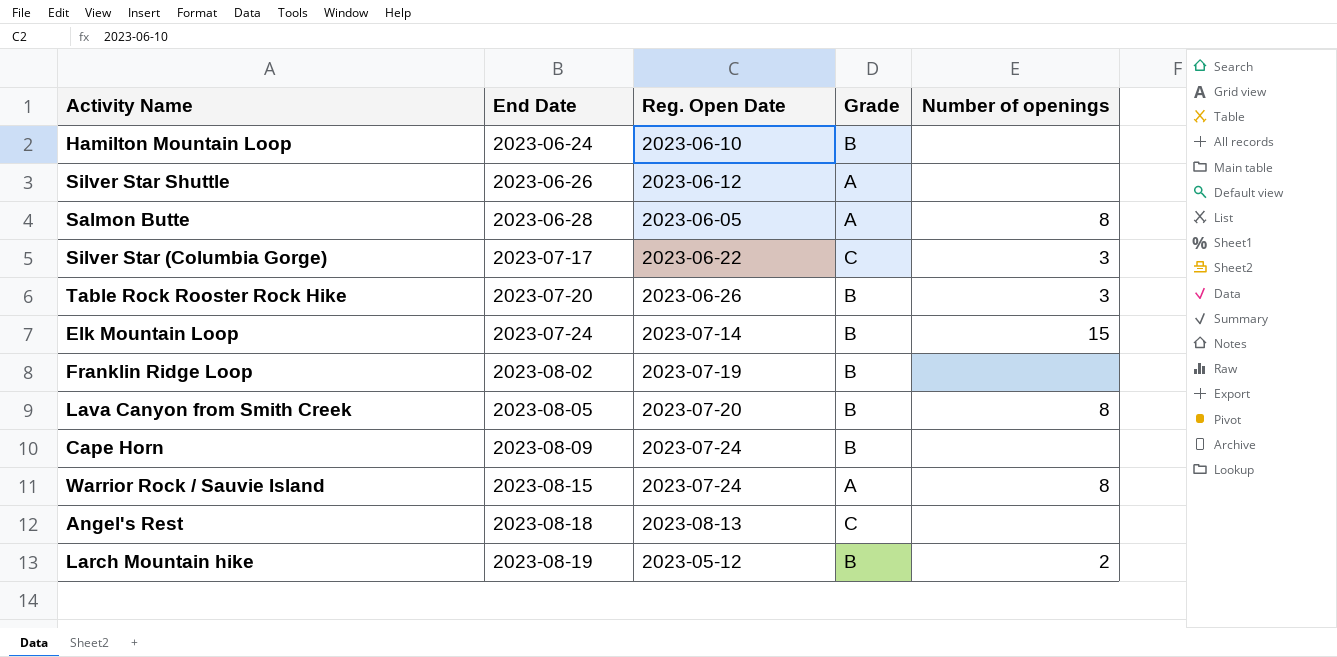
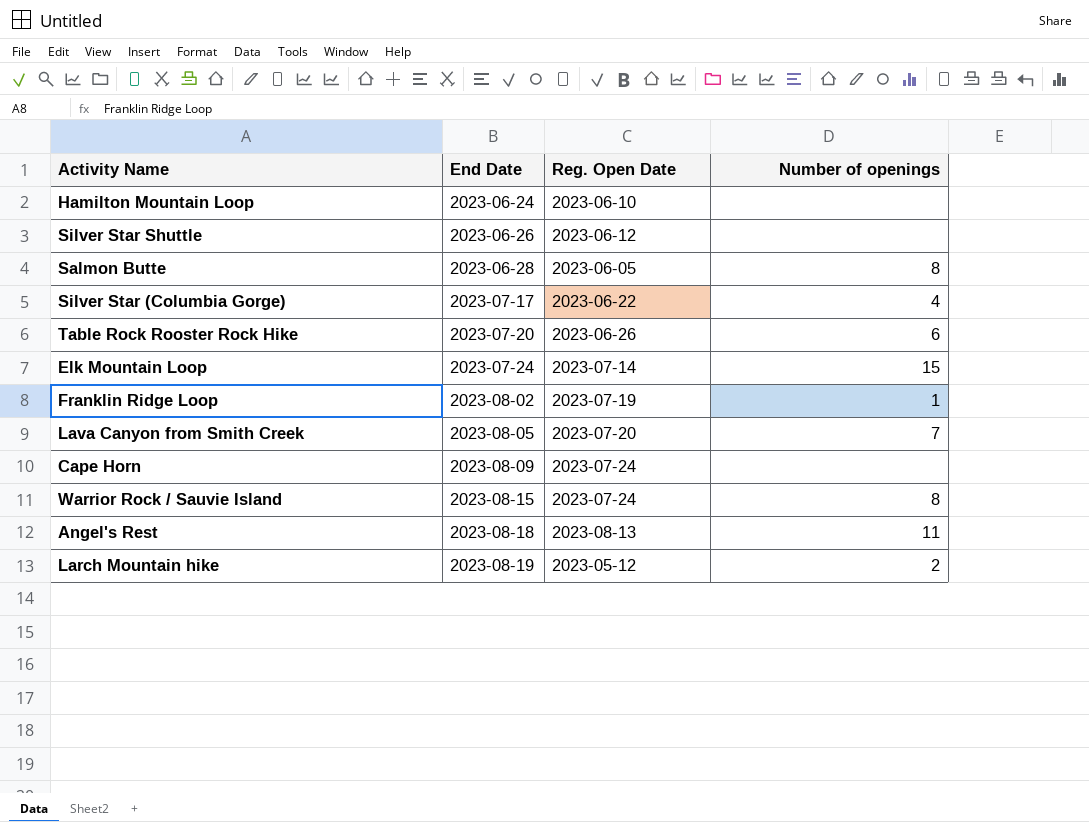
column Grade | position: 4 -> none
Silver Star (Columbia Gorge) | Number of openings: 3 -> 4
Table Rock Rooster Rock Hike | Number of openings: 3 -> 6
Franklin Ridge Loop | Number of openings: none -> 1
Lava Canyon from Smith Creek | Number of openings: 8 -> 7
Angel's Rest | Number of openings: none -> 11

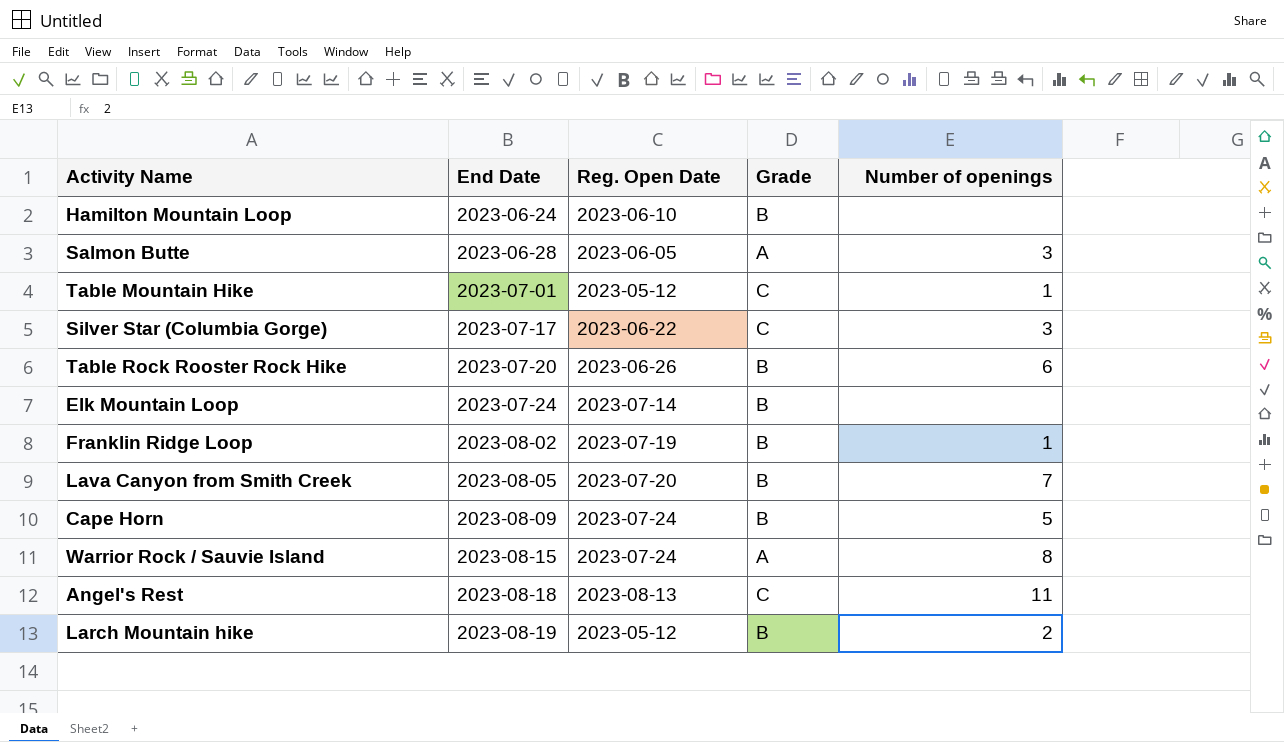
column Grade | position: none -> 4
row Silver Star Shuttle: 2023-06-26 | 2023-06-12 | none -> none
Salmon Butte | Number of openings: 8 -> 3
row Table Mountain Hike: none -> 2023-07-01 | 2023-05-12 | C | 1
Silver Star (Columbia Gorge) | Number of openings: 4 -> 3
Elk Mountain Loop | Number of openings: 15 -> none
Cape Horn | Number of openings: none -> 5

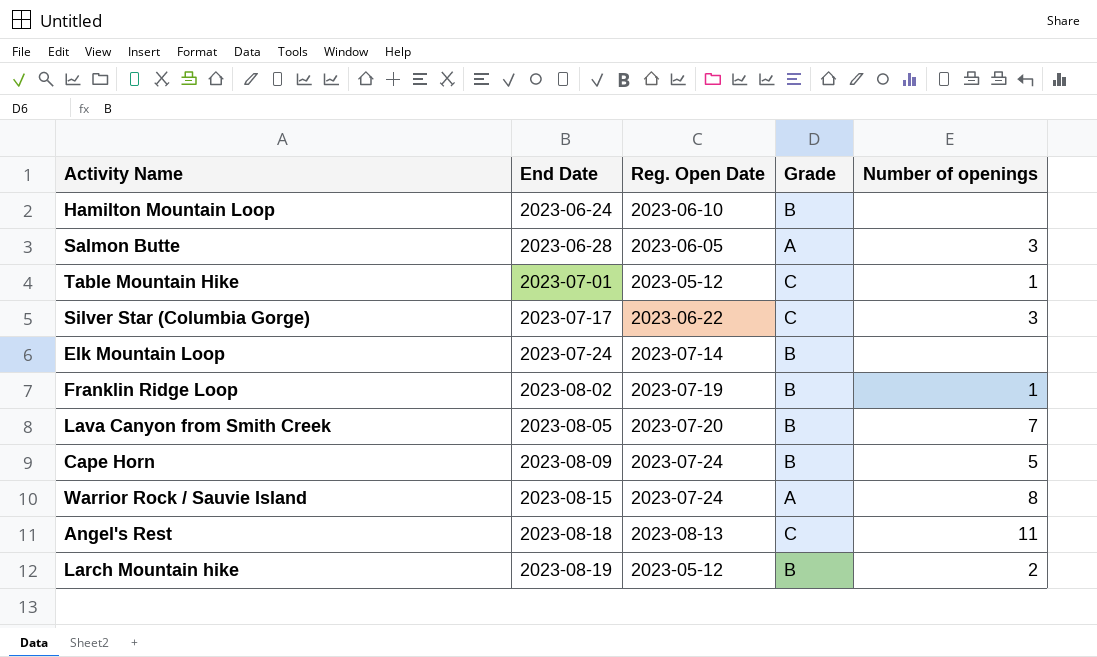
row Table Rock Rooster Rock Hike: 2023-07-20 | 2023-06-26 | B | 6 -> none

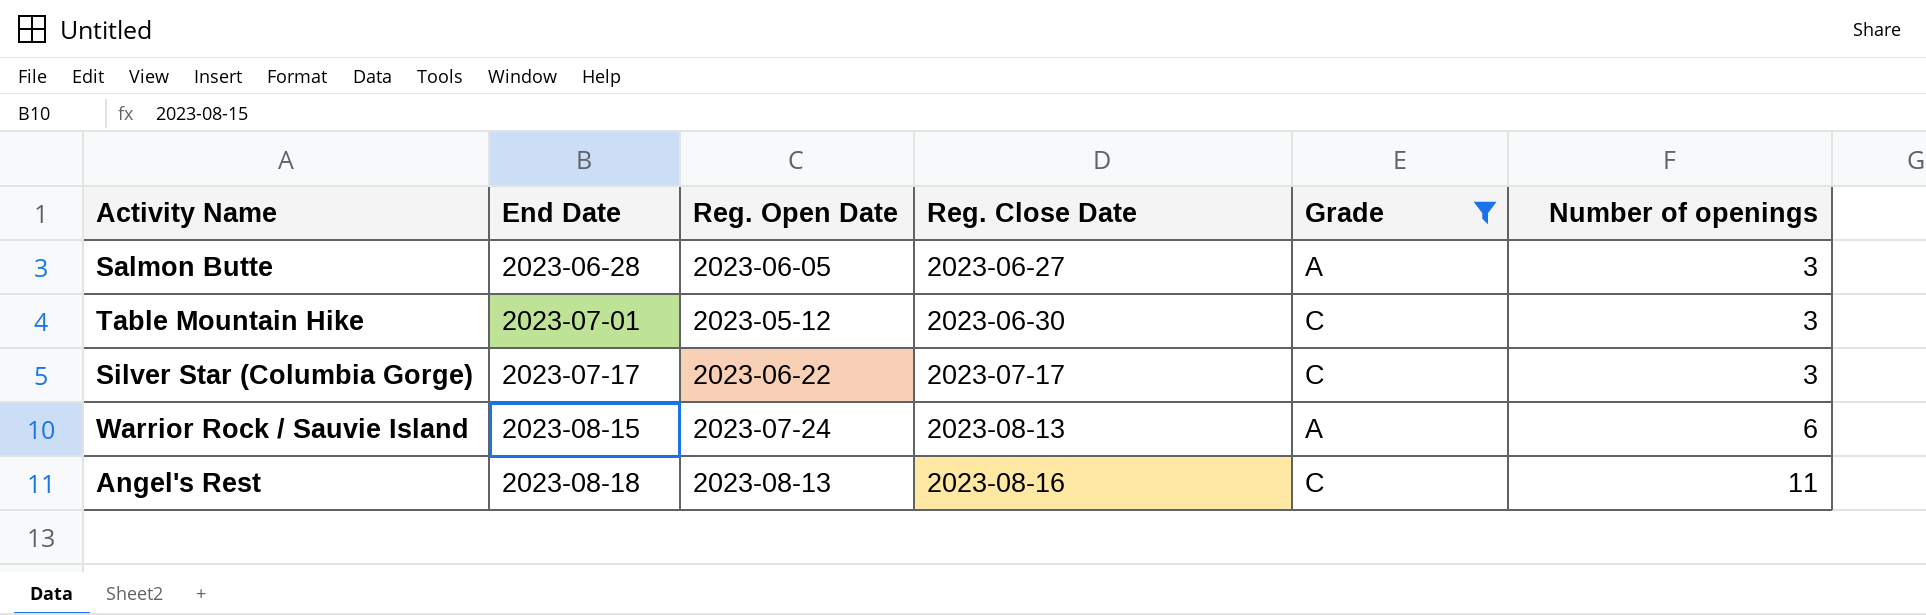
filter: none -> Grade != B
column Reg. Close Date | position: none -> 4
Table Mountain Hike | Number of openings: 1 -> 3
Warrior Rock / Sauvie Island | Number of openings: 8 -> 6

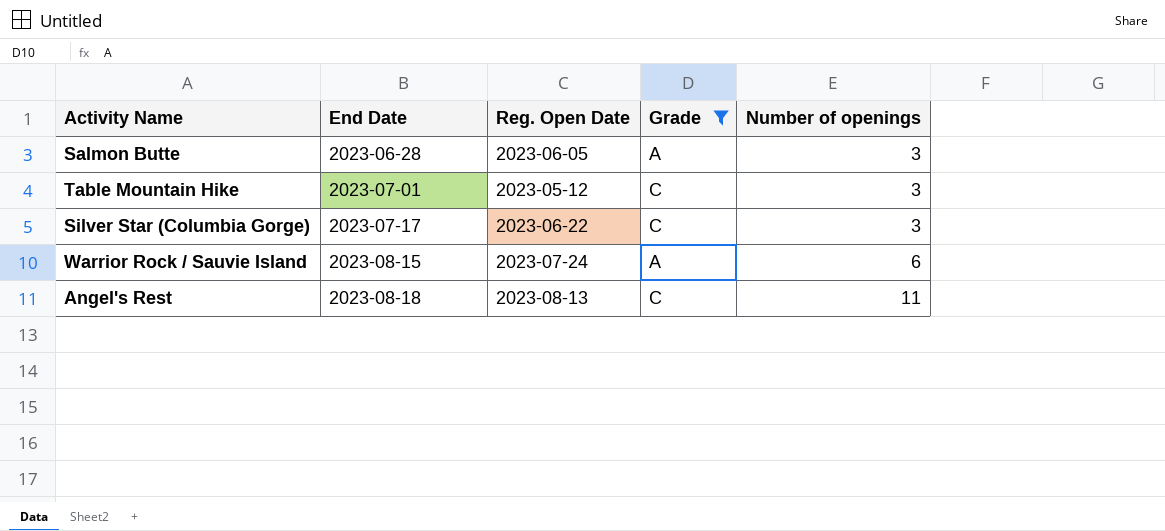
column Reg. Close Date | position: 4 -> none

